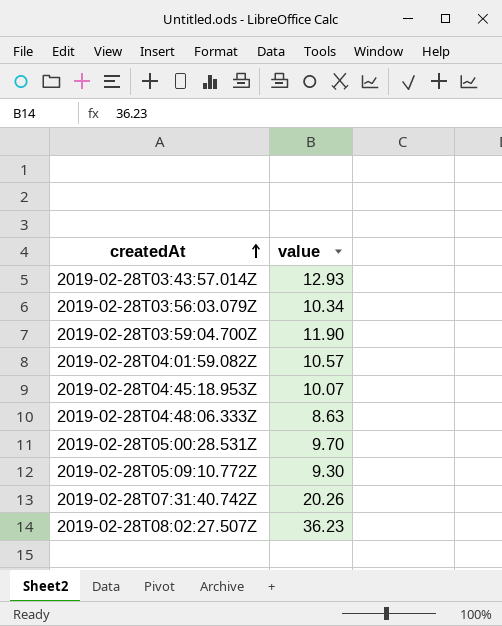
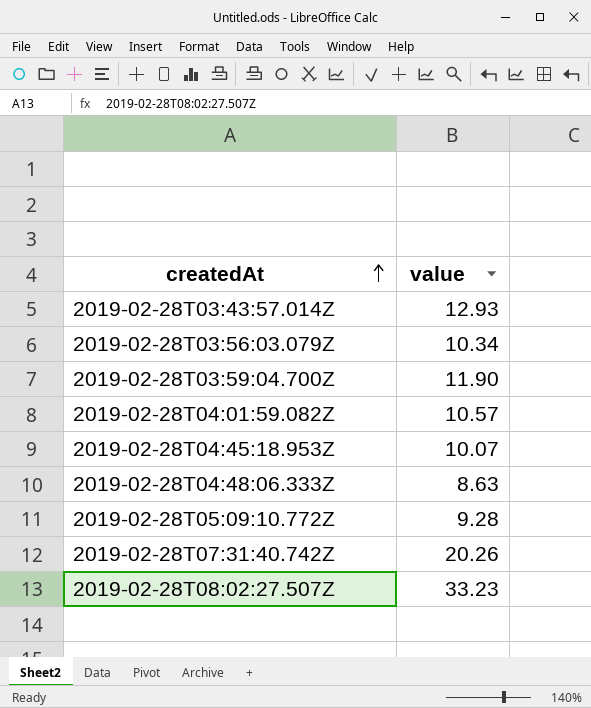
row 2019-02-28T05:00:28.531Z: 9.70 -> none
2019-02-28T05:09:10.772Z | value: 9.30 -> 9.28
2019-02-28T08:02:27.507Z | value: 36.23 -> 33.23

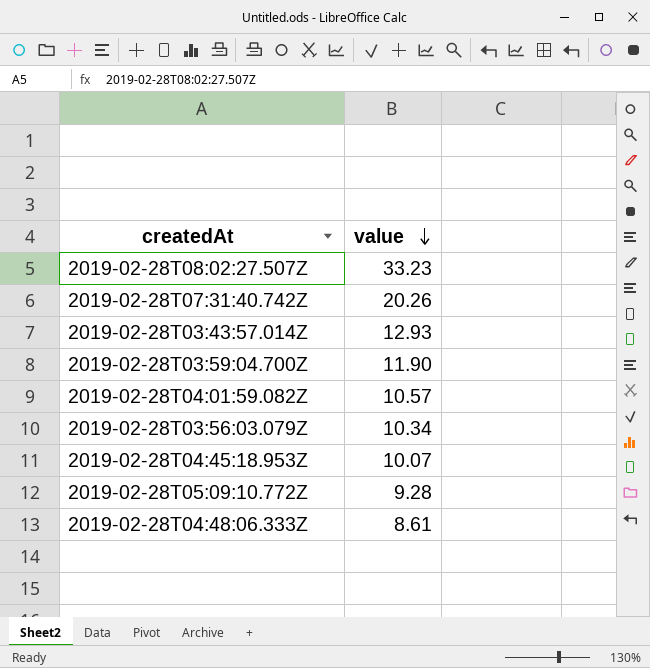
row order: createdAt ascending -> value descending
2019-02-28T04:48:06.333Z | value: 8.63 -> 8.61

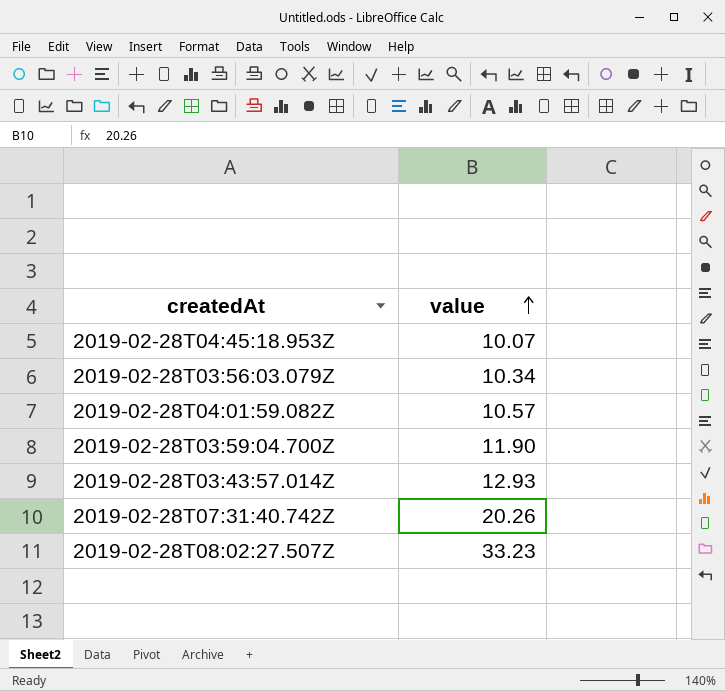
row order: value descending -> value ascending
row 2019-02-28T05:09:10.772Z: 9.28 -> none
row 2019-02-28T04:48:06.333Z: 8.61 -> none

